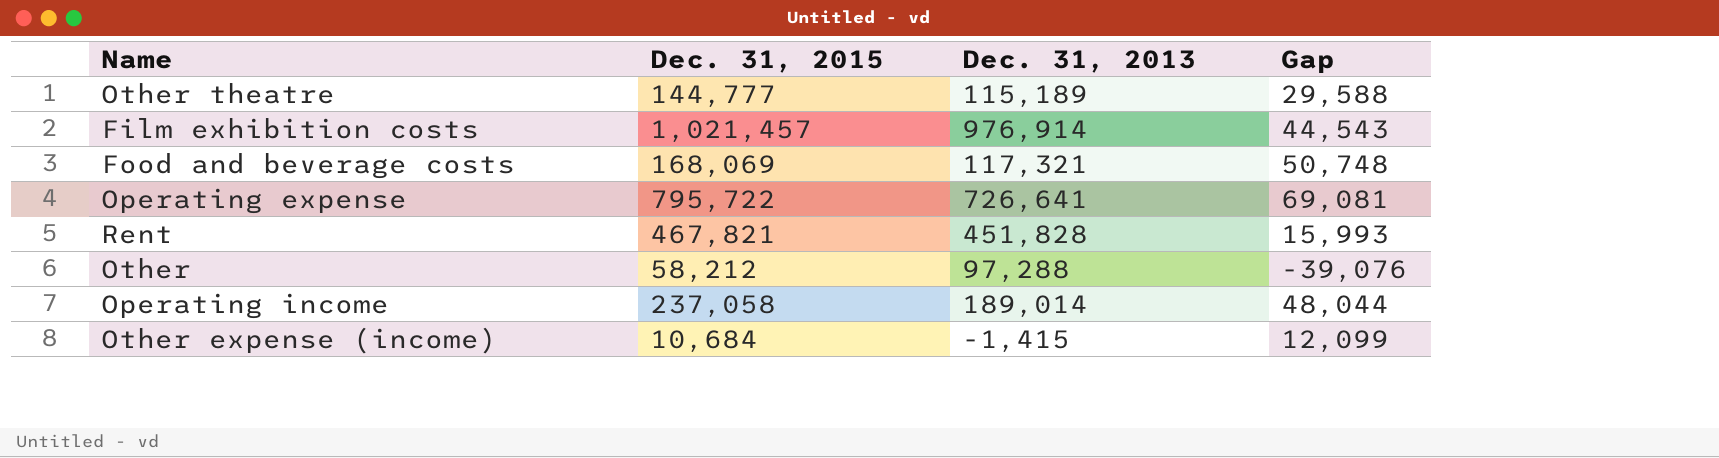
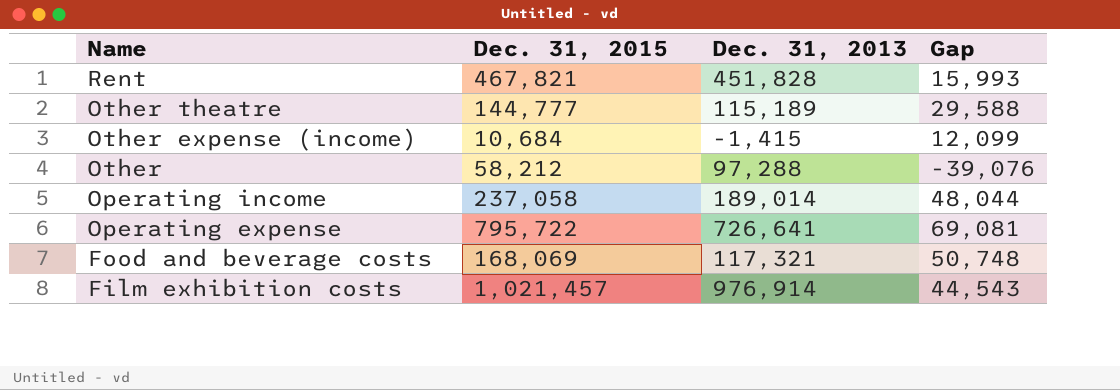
row order: none -> Name descending

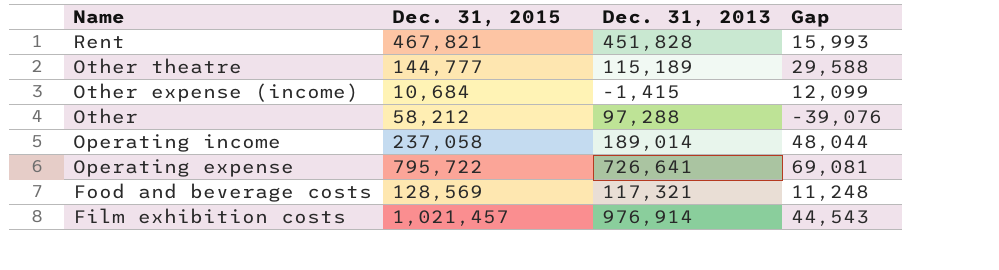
Food and beverage costs | Dec. 31, 2015: 168,069 -> 128,569
Food and beverage costs | Gap: 50,748 -> 11,248

